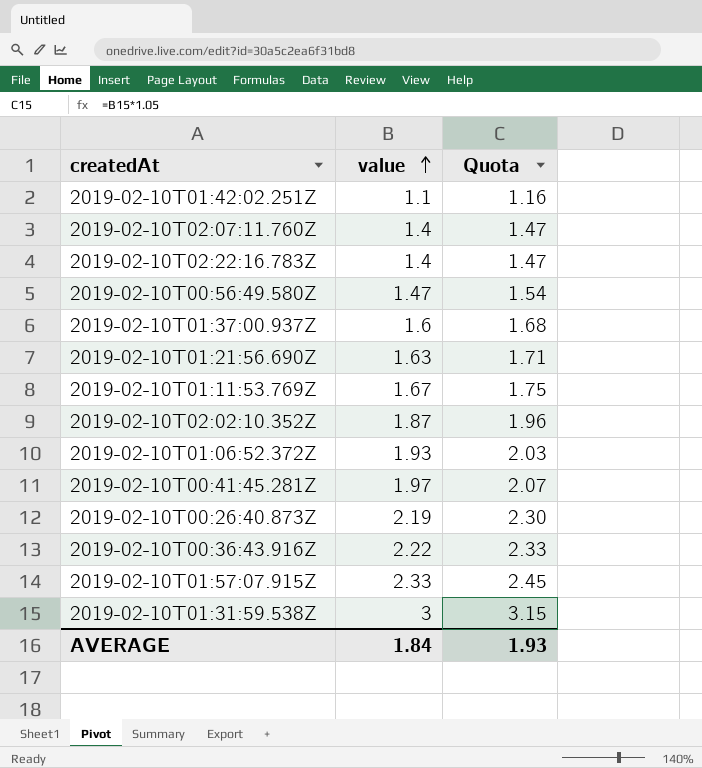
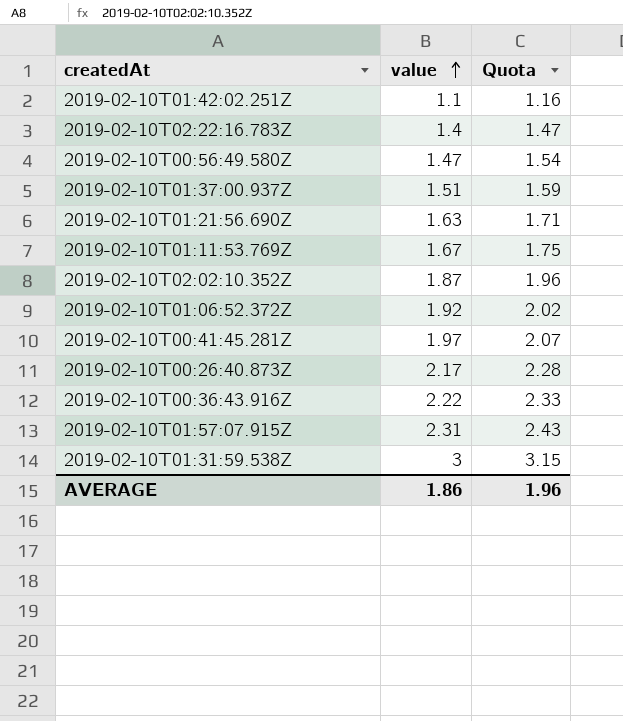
row 2019-02-10T02:07:11.760Z: 1.4 | 1.47 -> none
2019-02-10T01:37:00.937Z | value: 1.6 -> 1.51
2019-02-10T01:37:00.937Z | Quota: 1.68 -> 1.59
2019-02-10T01:06:52.372Z | value: 1.93 -> 1.92
2019-02-10T01:06:52.372Z | Quota: 2.03 -> 2.02
2019-02-10T00:26:40.873Z | value: 2.19 -> 2.17
2019-02-10T00:26:40.873Z | Quota: 2.30 -> 2.28
2019-02-10T01:57:07.915Z | value: 2.33 -> 2.31
2019-02-10T01:57:07.915Z | Quota: 2.45 -> 2.43
AVERAGE | value: 1.84 -> 1.86
AVERAGE | Quota: 1.93 -> 1.96

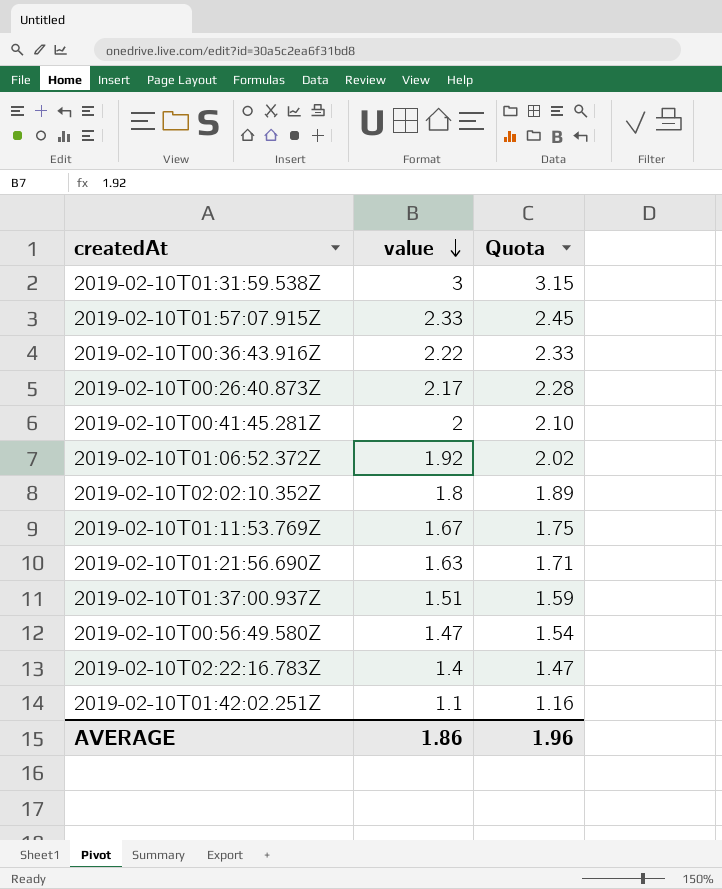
row order: value ascending -> value descending
2019-02-10T01:57:07.915Z | value: 2.31 -> 2.33
2019-02-10T01:57:07.915Z | Quota: 2.43 -> 2.45
2019-02-10T00:41:45.281Z | value: 1.97 -> 2
2019-02-10T00:41:45.281Z | Quota: 2.07 -> 2.10
2019-02-10T02:02:10.352Z | value: 1.87 -> 1.8
2019-02-10T02:02:10.352Z | Quota: 1.96 -> 1.89

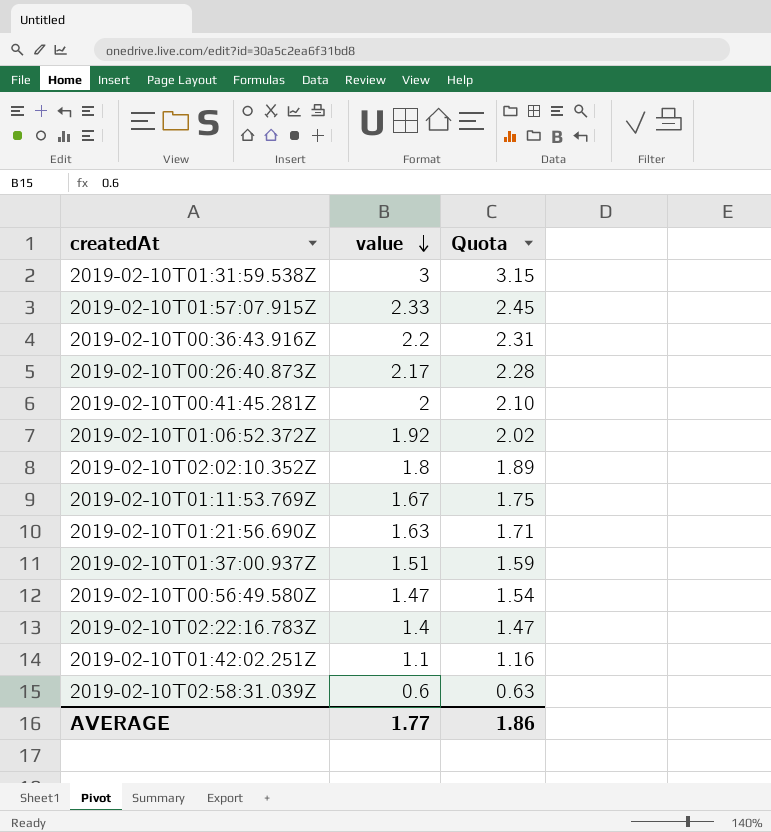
2019-02-10T00:36:43.916Z | value: 2.22 -> 2.2
2019-02-10T00:36:43.916Z | Quota: 2.33 -> 2.31
row 2019-02-10T02:58:31.039Z: none -> 0.6 | 0.63
AVERAGE | value: 1.86 -> 1.77
AVERAGE | Quota: 1.96 -> 1.86

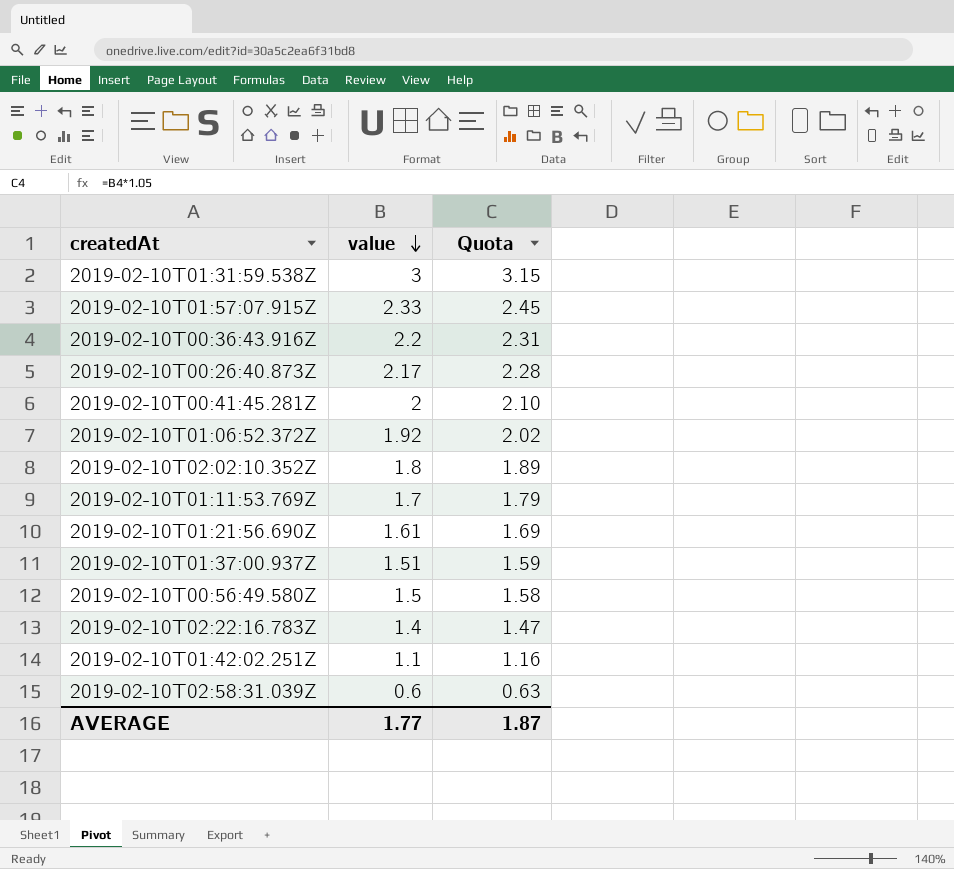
2019-02-10T01:11:53.769Z | value: 1.67 -> 1.7
2019-02-10T01:11:53.769Z | Quota: 1.75 -> 1.79
2019-02-10T01:21:56.690Z | value: 1.63 -> 1.61
2019-02-10T01:21:56.690Z | Quota: 1.71 -> 1.69
2019-02-10T00:56:49.580Z | value: 1.47 -> 1.5
2019-02-10T00:56:49.580Z | Quota: 1.54 -> 1.58
AVERAGE | Quota: 1.86 -> 1.87

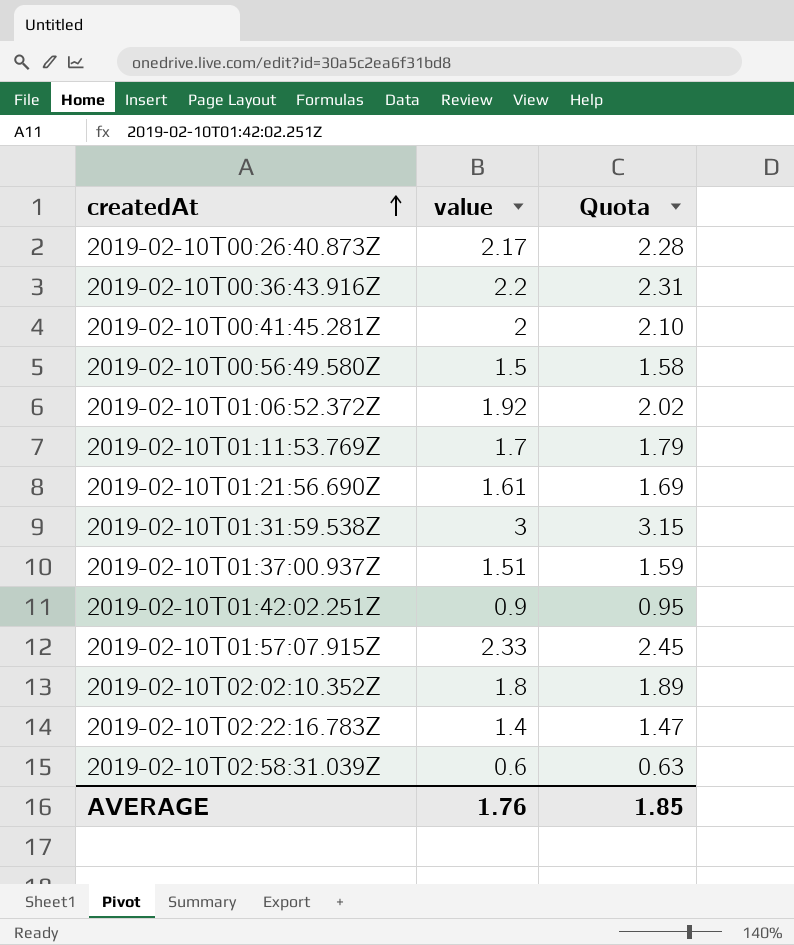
row order: value descending -> createdAt ascending
2019-02-10T01:42:02.251Z | value: 1.1 -> 0.9
2019-02-10T01:42:02.251Z | Quota: 1.16 -> 0.95
AVERAGE | value: 1.77 -> 1.76
AVERAGE | Quota: 1.87 -> 1.85

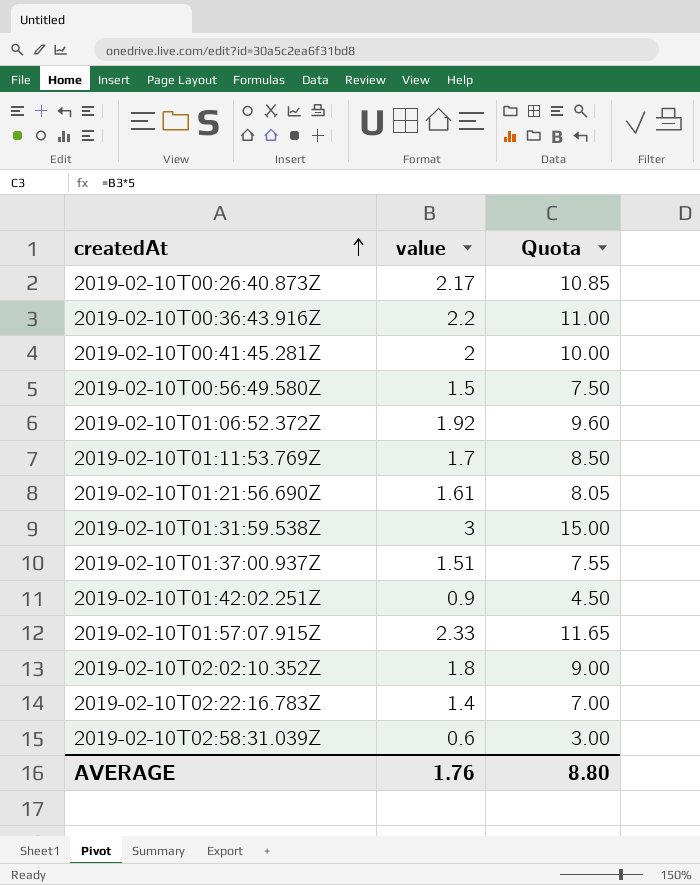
column Quota | formula: [value] * 1.05 -> [value] * 5
AVERAGE | Quota: 1.85 -> 8.80

